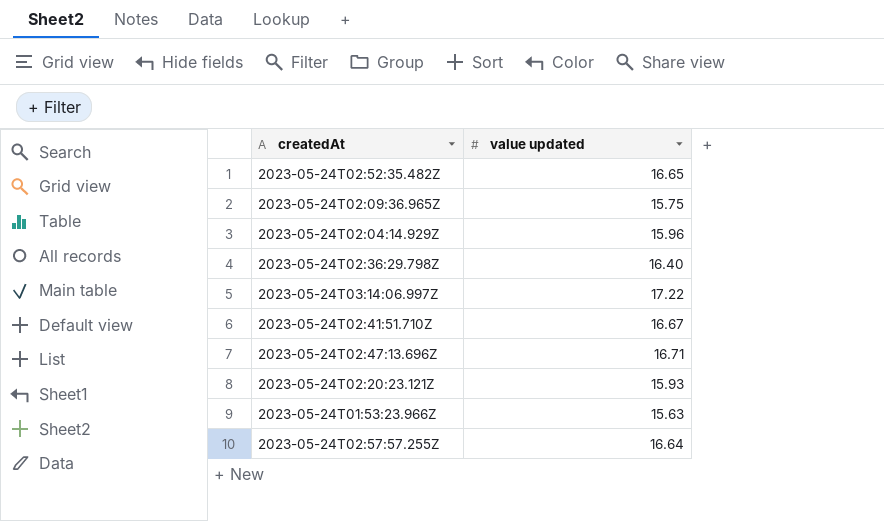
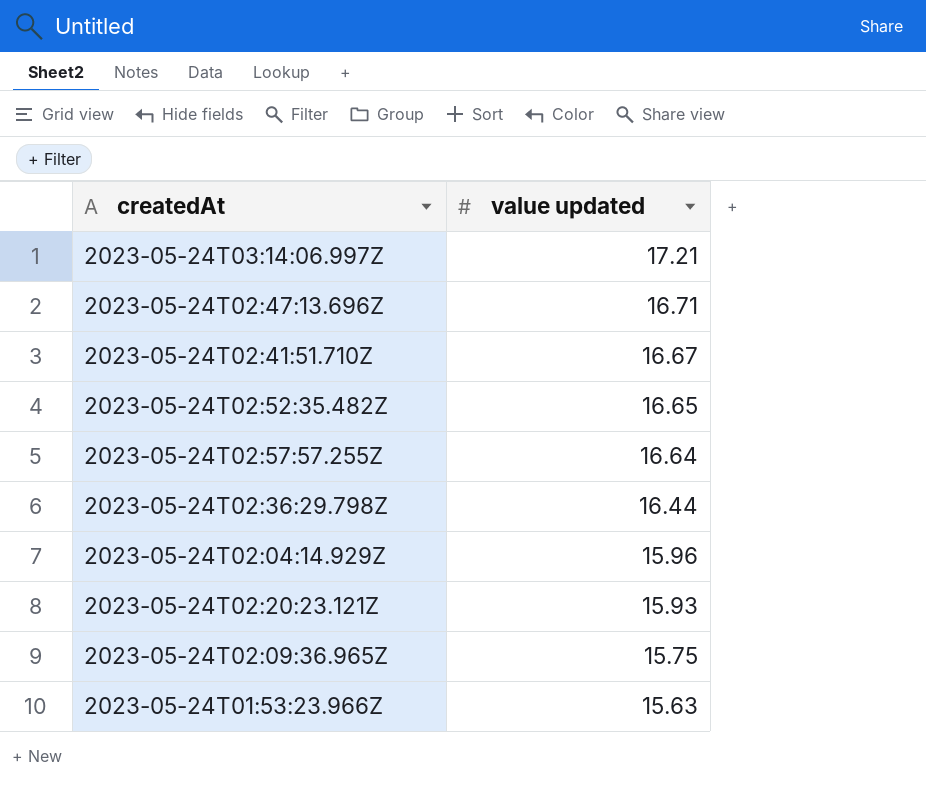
row order: none -> value updated descending
2023-05-24T03:14:06.997Z | value updated: 17.22 -> 17.21
2023-05-24T02:36:29.798Z | value updated: 16.40 -> 16.44

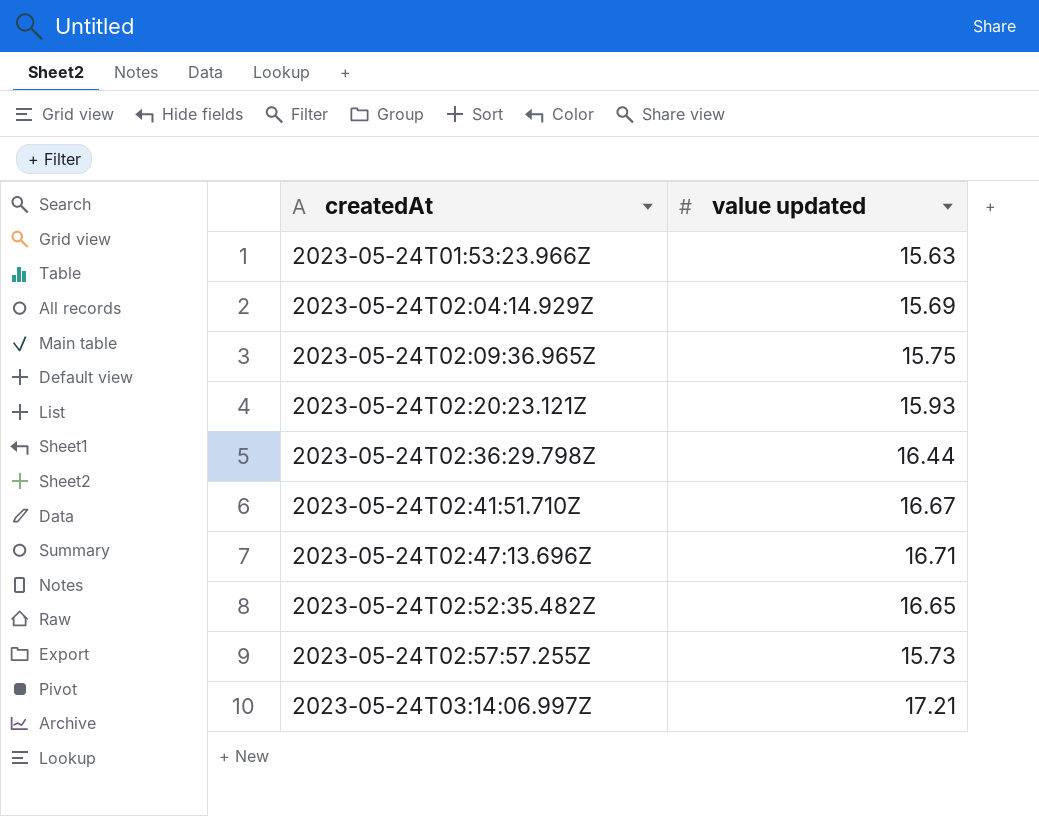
row order: value updated descending -> createdAt ascending
2023-05-24T02:04:14.929Z | value updated: 15.96 -> 15.69
2023-05-24T02:57:57.255Z | value updated: 16.64 -> 15.73

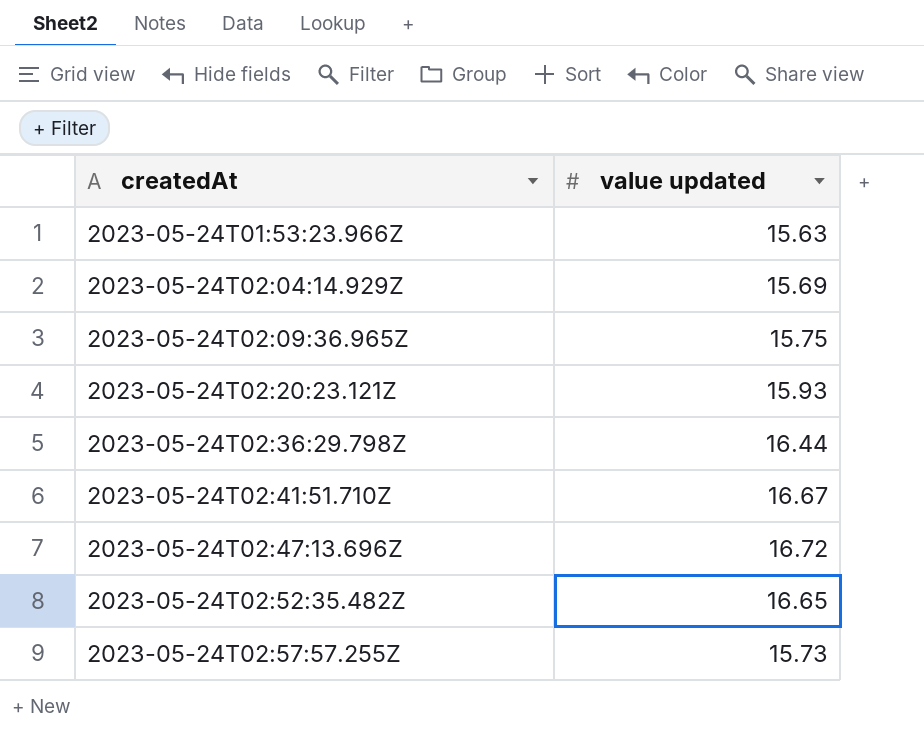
row 2023-05-24T03:14:06.997Z: 17.21 -> none
2023-05-24T02:47:13.696Z | value updated: 16.71 -> 16.72

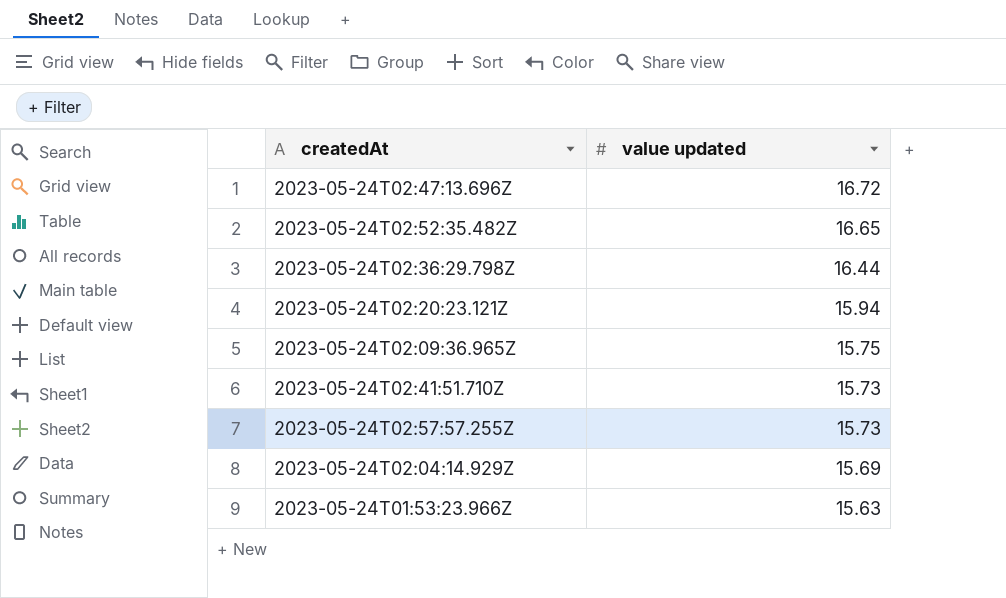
row order: createdAt ascending -> value updated descending
2023-05-24T02:20:23.121Z | value updated: 15.93 -> 15.94
2023-05-24T02:41:51.710Z | value updated: 16.67 -> 15.73

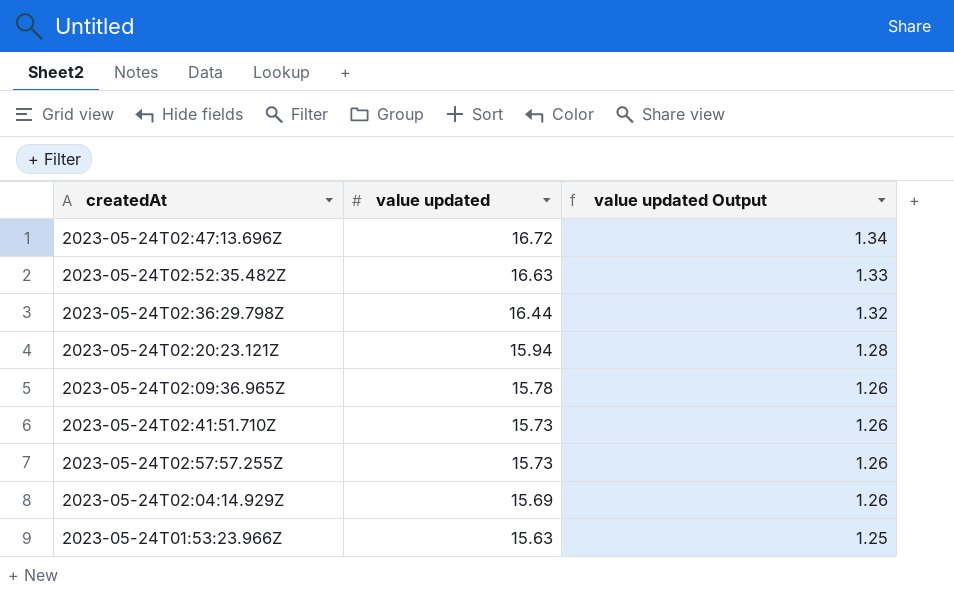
column value updated Output | formula: none -> [value updated] * 0.08
2023-05-24T02:52:35.482Z | value updated: 16.65 -> 16.63
2023-05-24T02:09:36.965Z | value updated: 15.75 -> 15.78

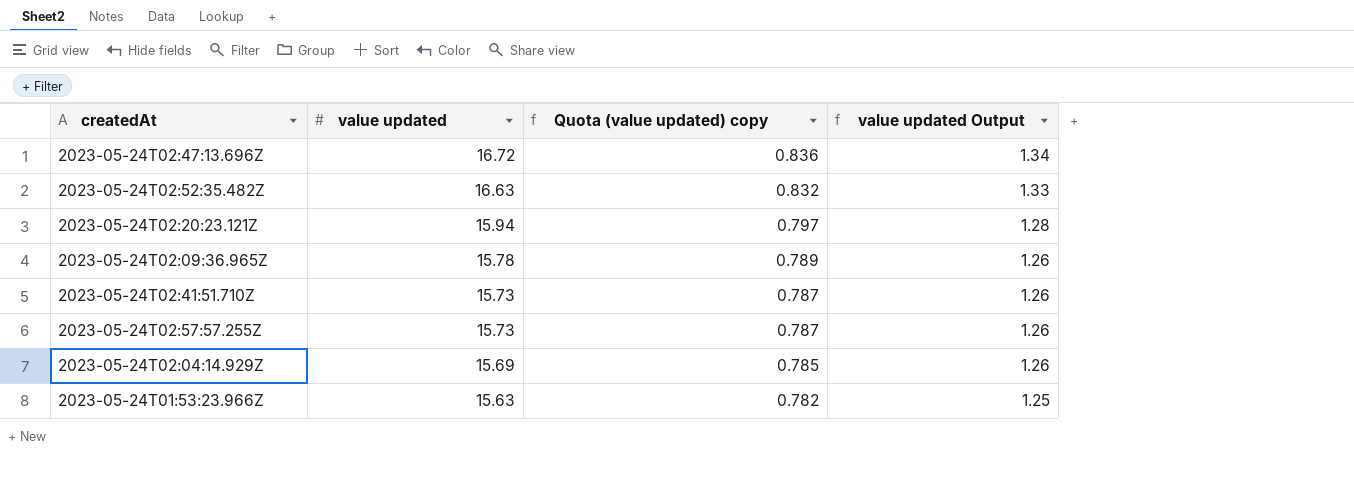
column Quota (value updated) copy | formula: none -> [value updated] * 0.05
row 2023-05-24T02:36:29.798Z: 16.44 | 1.32 -> none

